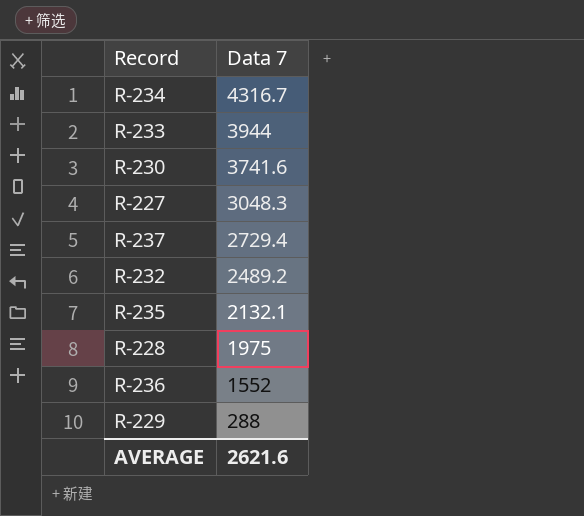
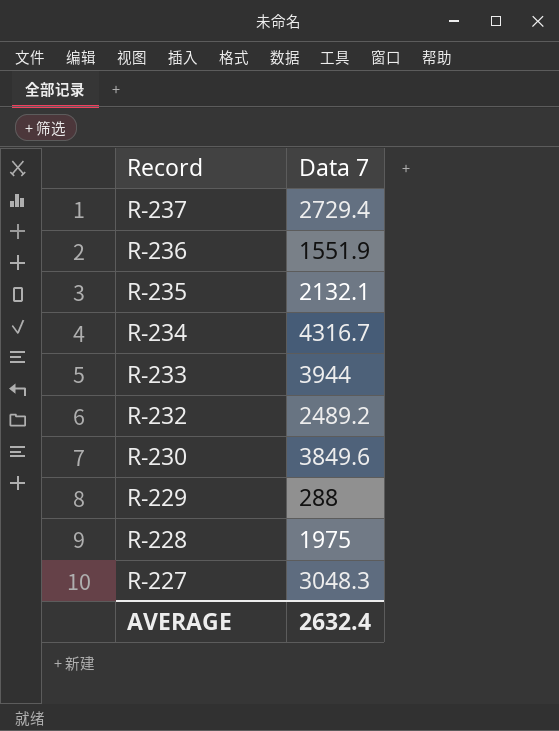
row order: Data 7 descending -> Record descending
R-236 | Data 7: 1552 -> 1551.9
R-230 | Data 7: 3741.6 -> 3849.6
AVERAGE | Data 7: 2621.6 -> 2632.4

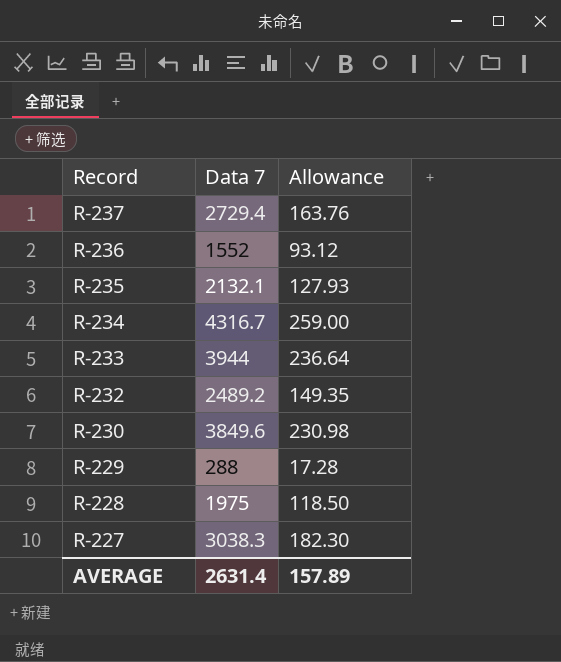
column Allowance | formula: none -> [Data 7] * 0.06
R-236 | Data 7: 1551.9 -> 1552
R-227 | Data 7: 3048.3 -> 3038.3
AVERAGE | Data 7: 2632.4 -> 2631.4

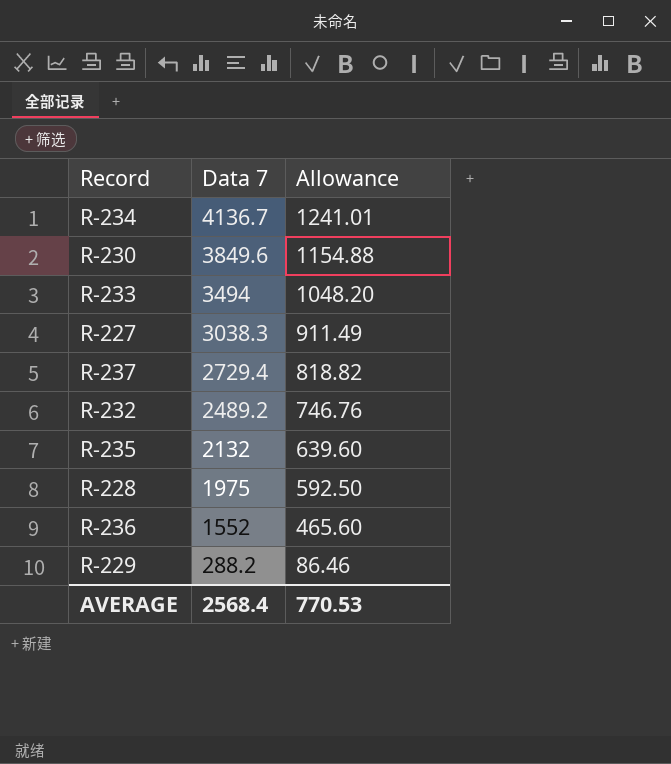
row order: Record descending -> Data 7 descending
column Allowance | formula: [Data 7] * 0.06 -> [Data 7] * 0.3
R-234 | Data 7: 4316.7 -> 4136.7
R-233 | Data 7: 3944 -> 3494
R-235 | Data 7: 2132.1 -> 2132
R-229 | Data 7: 288 -> 288.2
AVERAGE | Data 7: 2631.4 -> 2568.4
AVERAGE | Allowance: 157.89 -> 770.53

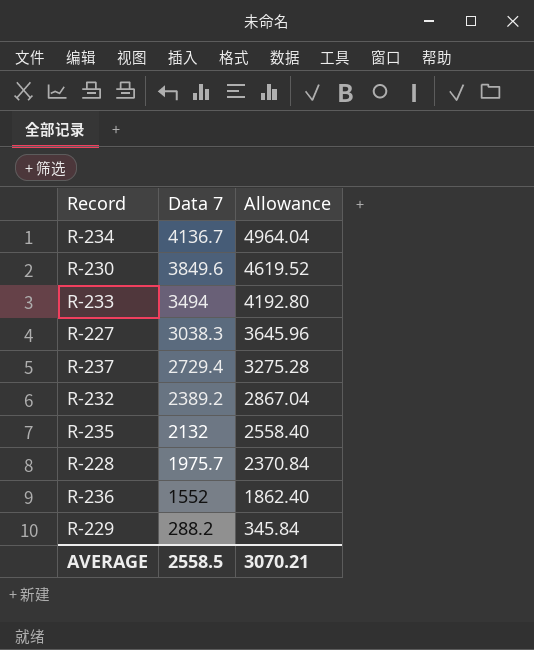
column Allowance | formula: [Data 7] * 0.3 -> [Data 7] * 1.2
R-232 | Data 7: 2489.2 -> 2389.2
R-228 | Data 7: 1975 -> 1975.7
AVERAGE | Data 7: 2568.4 -> 2558.5
AVERAGE | Allowance: 770.53 -> 3070.21

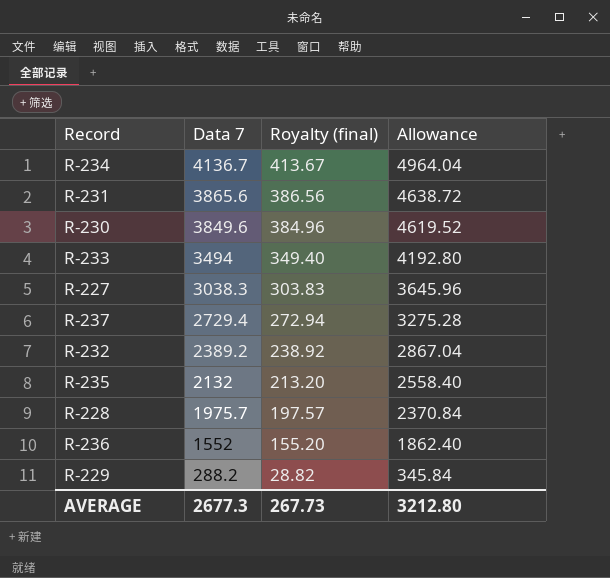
column Royalty (final) | formula: none -> [Data 7] * 0.1
row R-231: none -> 3865.6 | 386.56 | 4638.72
AVERAGE | Data 7: 2558.5 -> 2677.3
AVERAGE | Allowance: 3070.21 -> 3212.80

